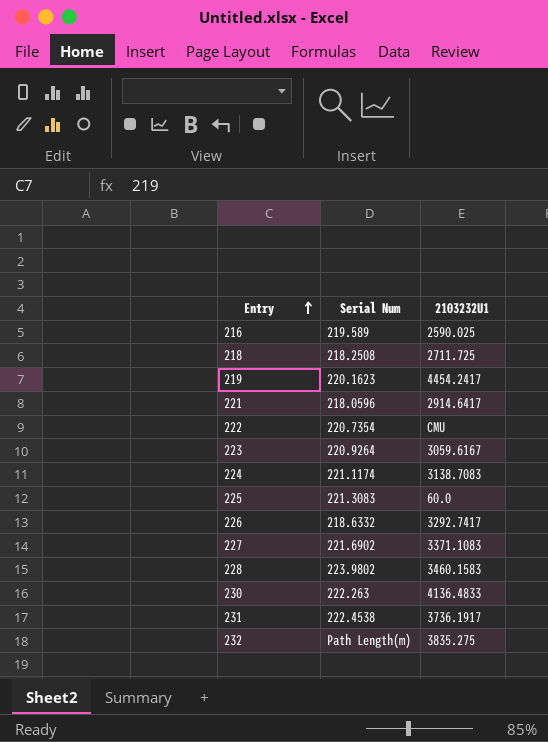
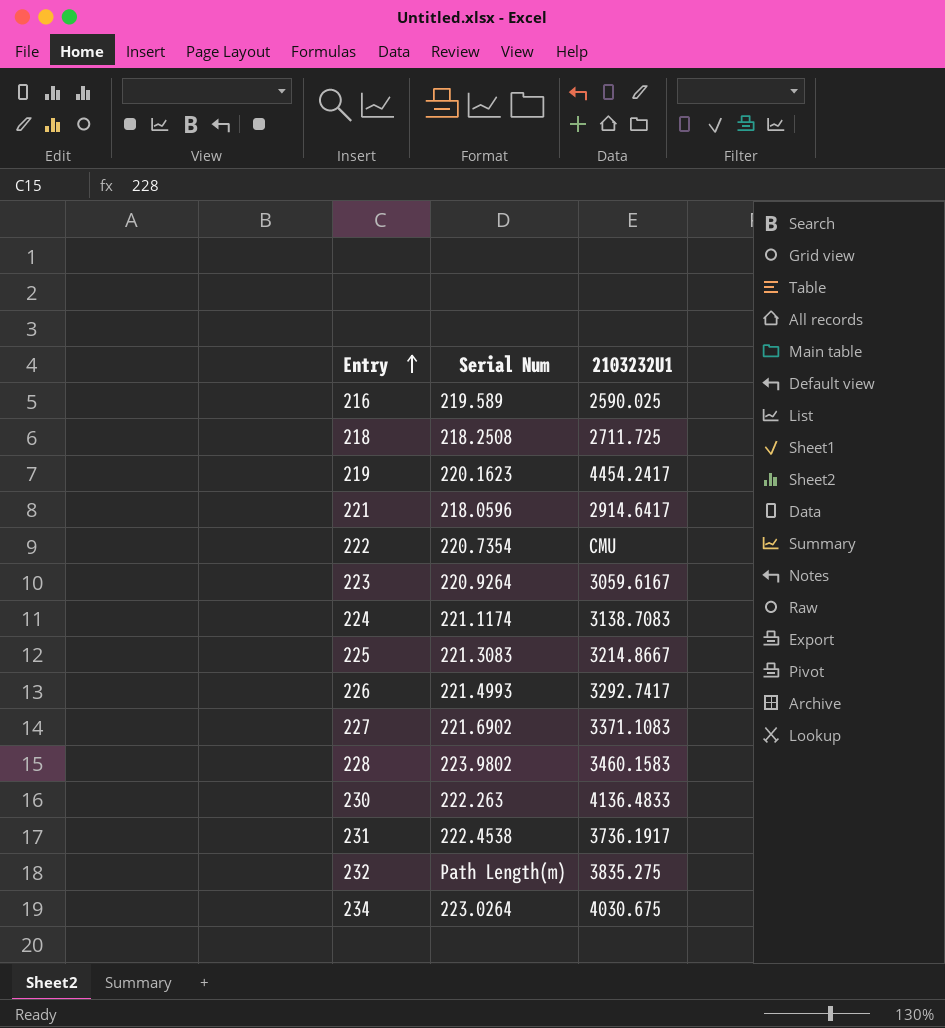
225 | 2103232U1: 60.0 -> 3214.8667
226 | Serial Num: 218.6332 -> 221.4993
row 234: none -> 223.0264 | 4030.675

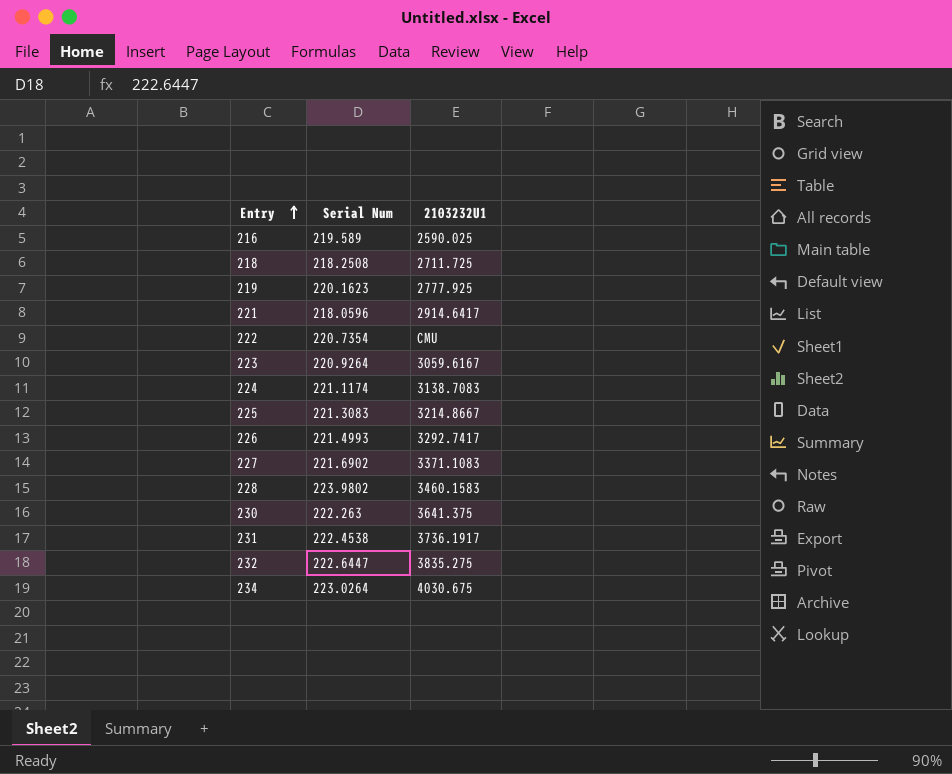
219 | 2103232U1: 4454.2417 -> 2777.925
230 | 2103232U1: 4136.4833 -> 3641.375
232 | Serial Num: Path Length(m) -> 222.6447

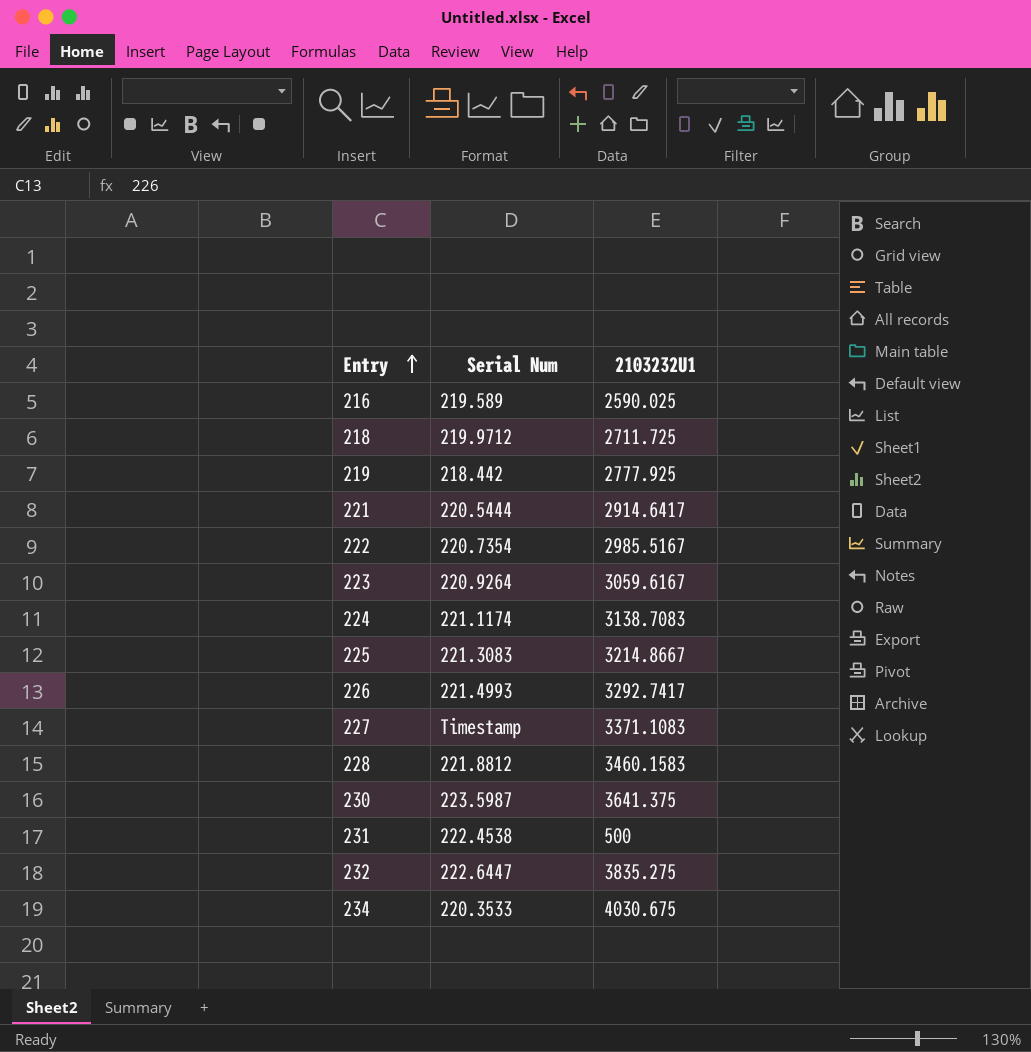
218 | Serial Num: 218.2508 -> 219.9712
219 | Serial Num: 220.1623 -> 218.442
221 | Serial Num: 218.0596 -> 220.5444
222 | 2103232U1: CMU -> 2985.5167
227 | Serial Num: 221.6902 -> Timestamp
228 | Serial Num: 223.9802 -> 221.8812
230 | Serial Num: 222.263 -> 223.5987
231 | 2103232U1: 3736.1917 -> 500
234 | Serial Num: 223.0264 -> 220.3533

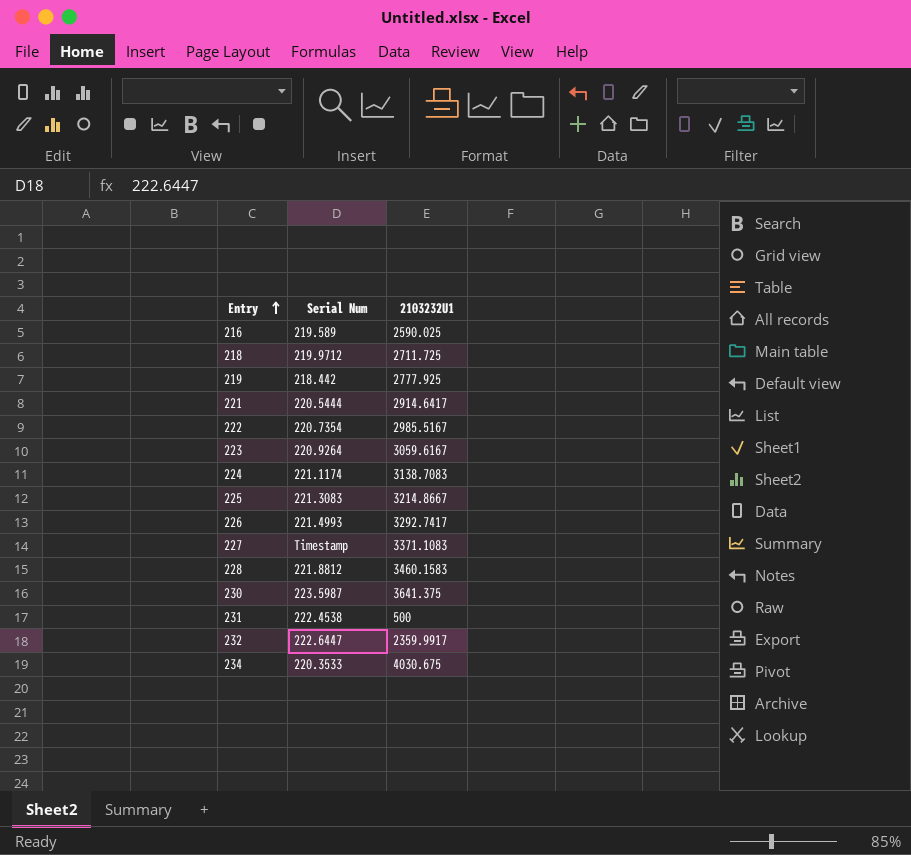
232 | 2103232U1: 3835.275 -> 2359.9917

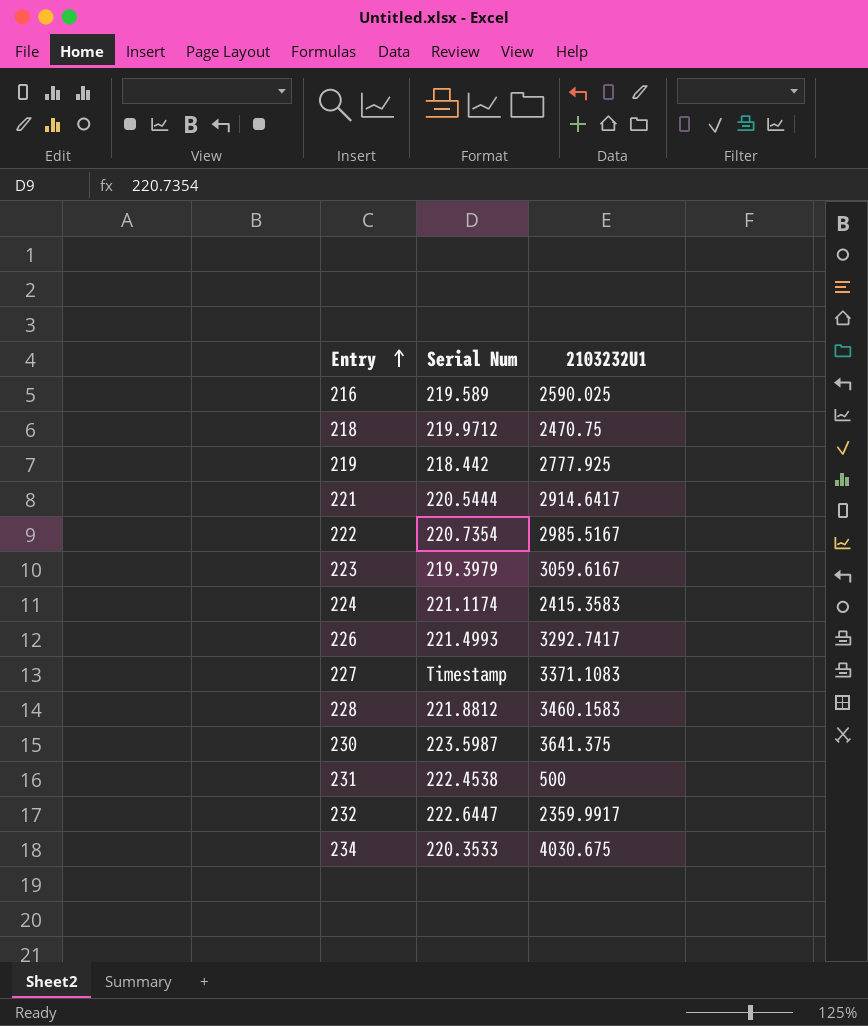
row 225: 221.3083 | 3214.8667 -> none
218 | 2103232U1: 2711.725 -> 2470.75
223 | Serial Num: 220.9264 -> 219.3979
224 | 2103232U1: 3138.7083 -> 2415.3583

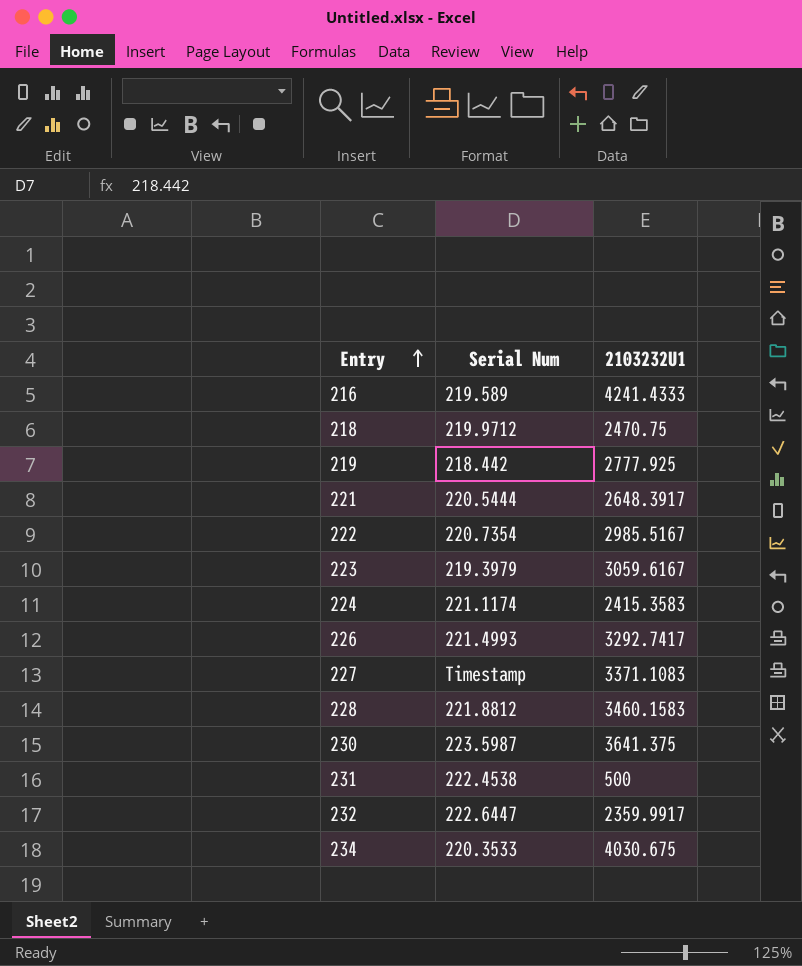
216 | 2103232U1: 2590.025 -> 4241.4333
221 | 2103232U1: 2914.6417 -> 2648.3917

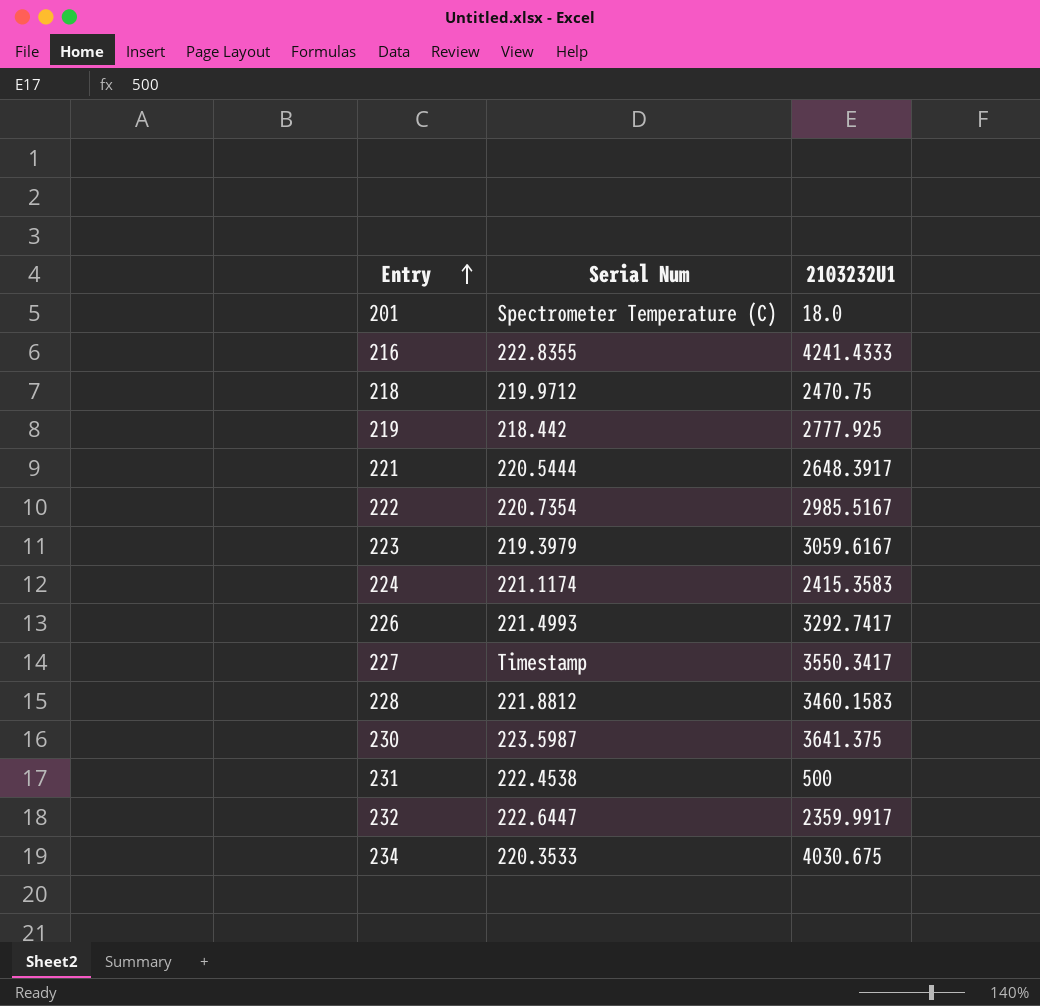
row 201: none -> Spectrometer Temperature (C) | 18.0
216 | Serial Num: 219.589 -> 222.8355
227 | 2103232U1: 3371.1083 -> 3550.3417

